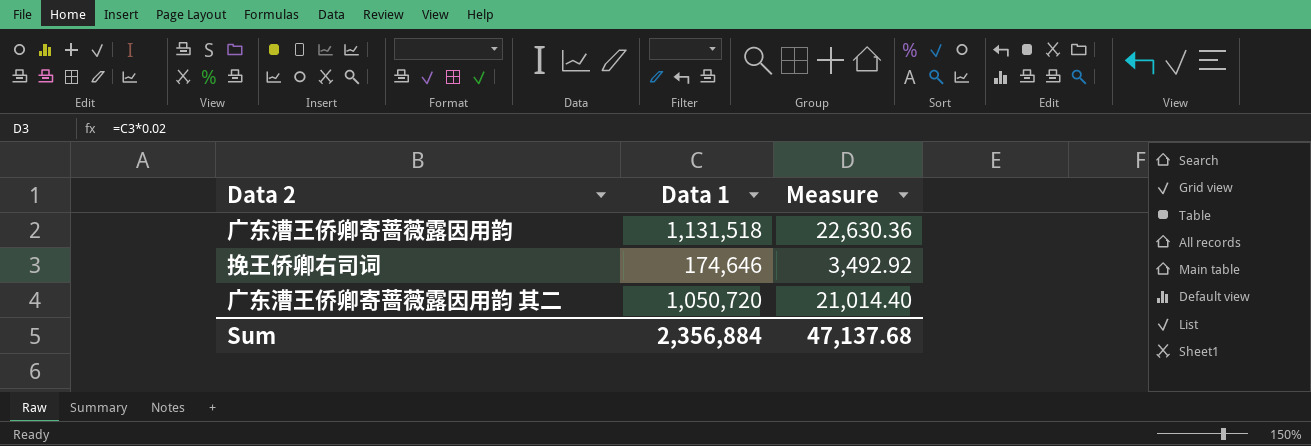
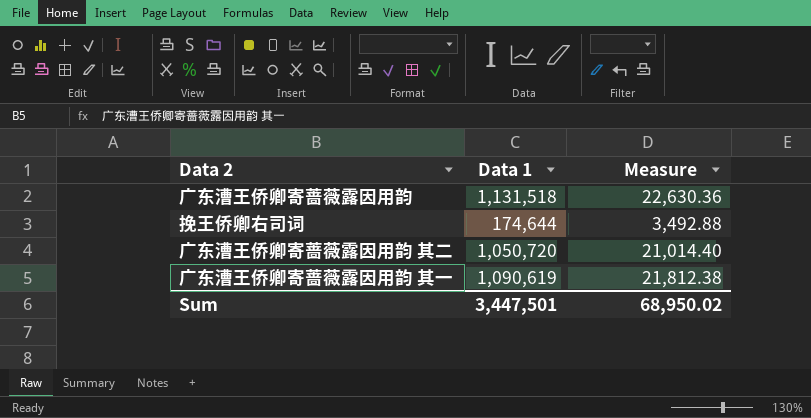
挽王侨卿右司词 | Data 1: 174,646 -> 174,644
挽王侨卿右司词 | Measure: 3,492.92 -> 3,492.88
row 广东漕王侨卿寄蔷薇露因用韵 其一: none -> 1,090,619 | 21,812.38
Sum | Data 1: 2,356,884 -> 3,447,501
Sum | Measure: 47,137.68 -> 68,950.02

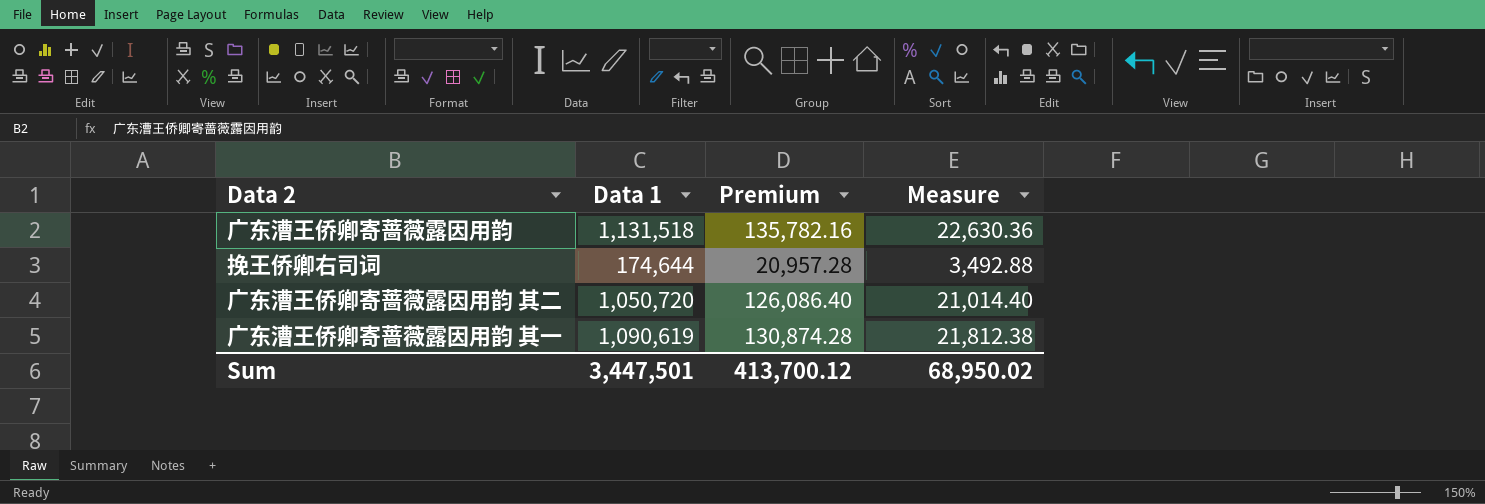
column Premium | formula: none -> [Data 1] * 0.12

